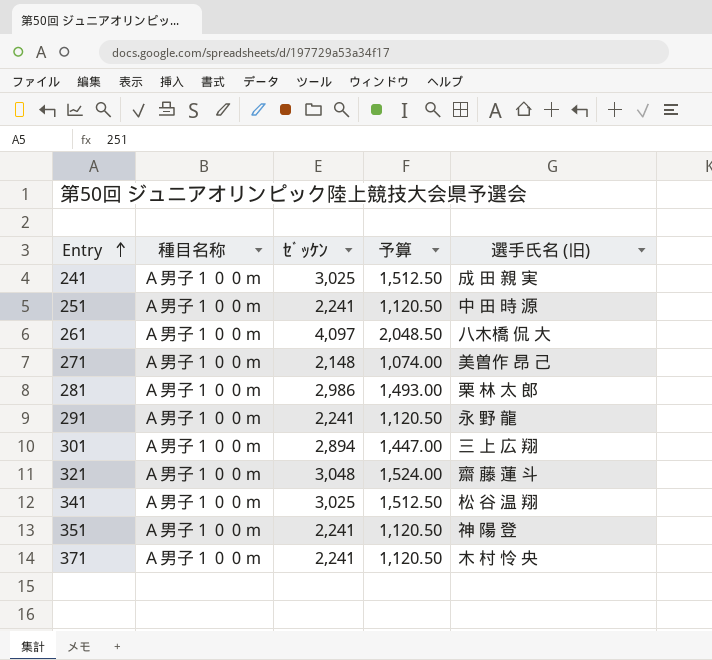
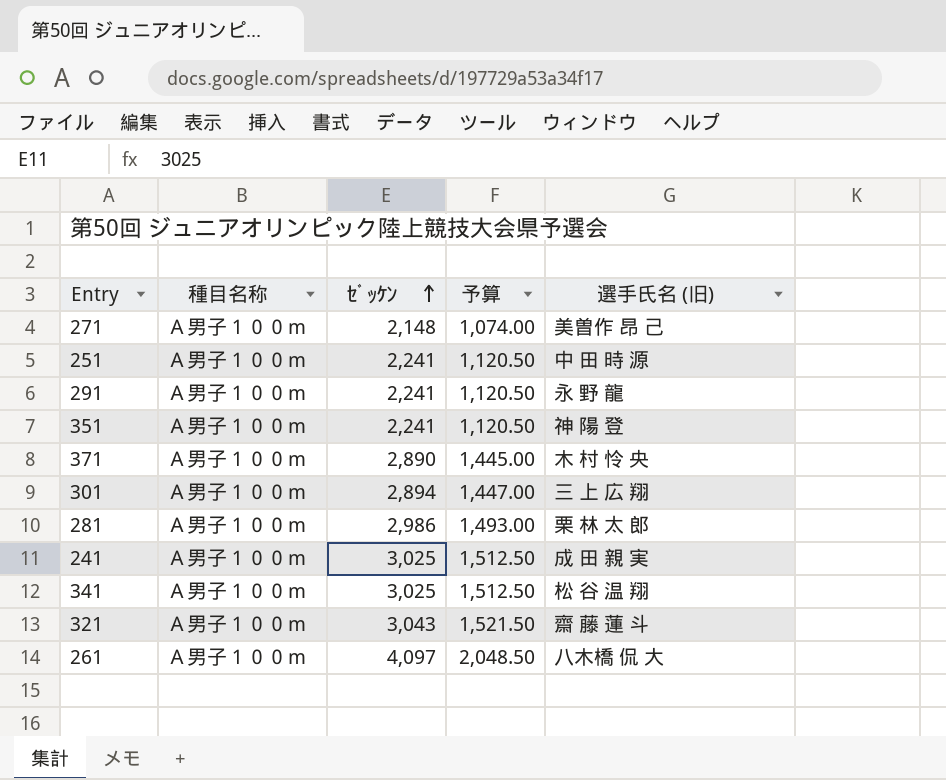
row order: Entry ascending -> ｾﾞｯｹﾝ ascending
371 | ｾﾞｯｹﾝ: 2,241 -> 2,890
371 | 予算: 1,120.50 -> 1,445.00
321 | ｾﾞｯｹﾝ: 3,048 -> 3,043
321 | 予算: 1,524.00 -> 1,521.50

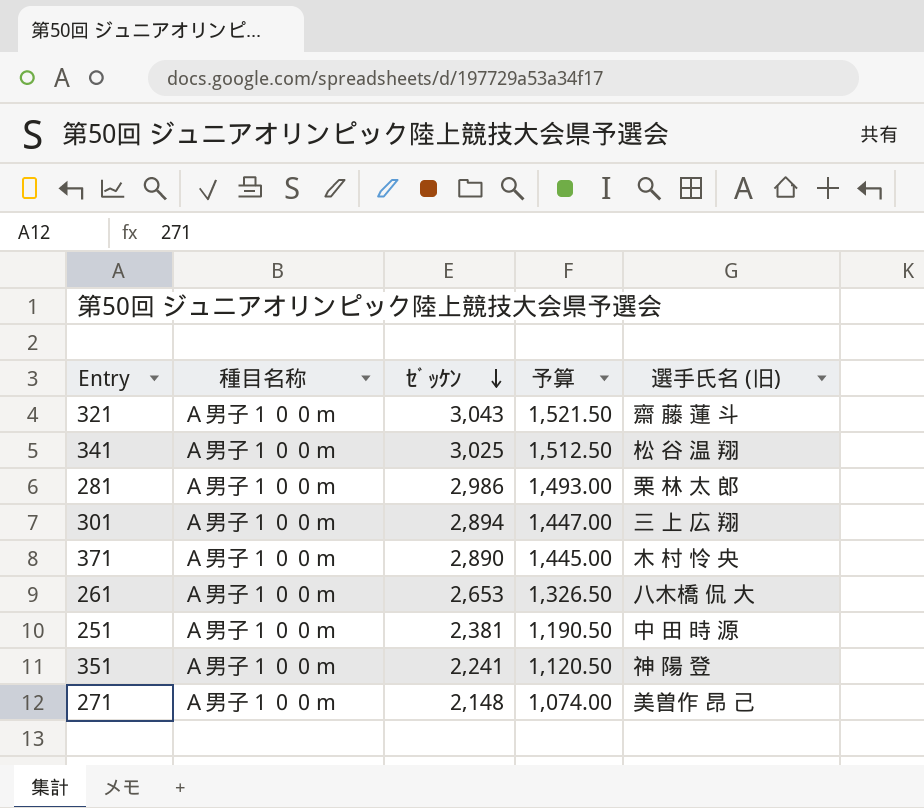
row order: ｾﾞｯｹﾝ ascending -> ｾﾞｯｹﾝ descending
row 291: Ａ男子１００ｍ | 2,241 | 1,120.50 | 永 野 龍 -> none
row 241: Ａ男子１００ｍ | 3,025 | 1,512.50 | 成 田 親 実 -> none
261 | ｾﾞｯｹﾝ: 4,097 -> 2,653
261 | 予算: 2,048.50 -> 1,326.50
251 | ｾﾞｯｹﾝ: 2,241 -> 2,381
251 | 予算: 1,120.50 -> 1,190.50

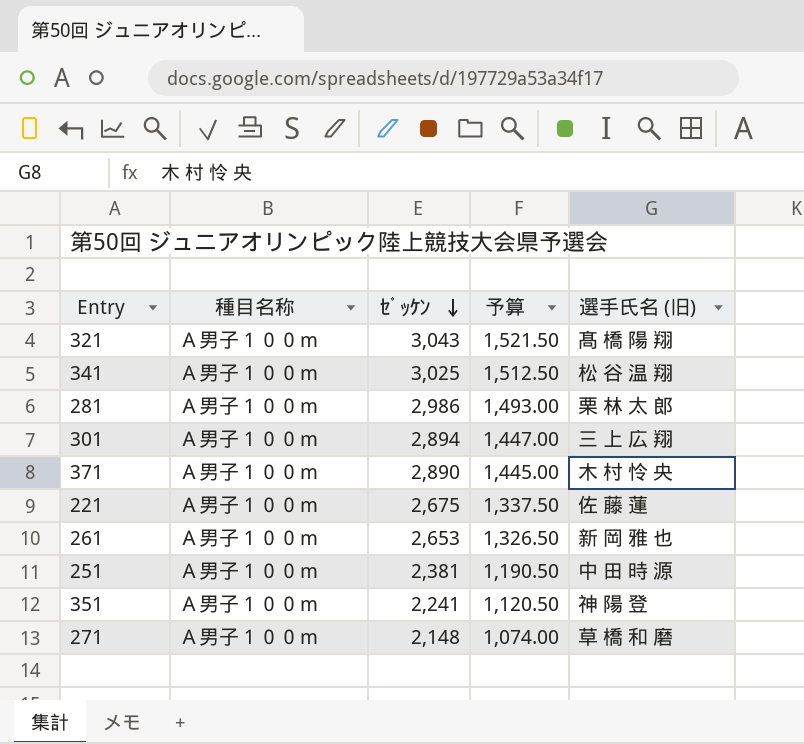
321 | 選手氏名 (旧): 齋 藤 蓮 斗 -> 髙 橋 陽 翔
row 221: none -> Ａ男子１００ｍ | 2,675 | 1,337.50 | 佐 藤 蓮
261 | 選手氏名 (旧): 八木橋 侃 大 -> 新 岡 雅 也
271 | 選手氏名 (旧): 美曽作 昂 己 -> 草 橋 和 磨

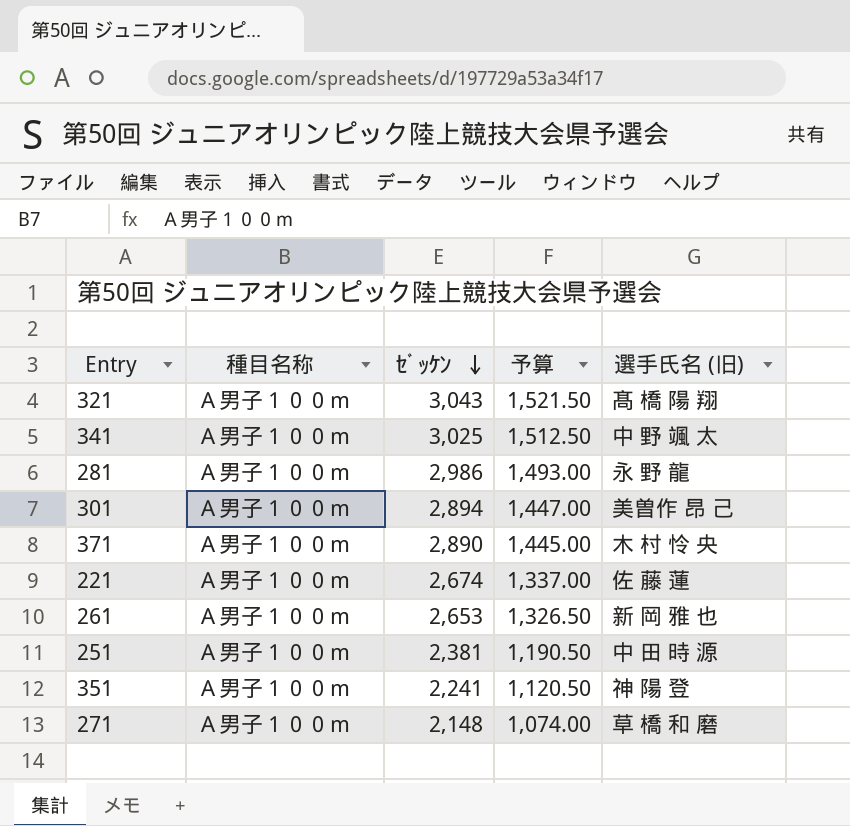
341 | 選手氏名 (旧): 松 谷 温 翔 -> 中 野 颯 太
281 | 選手氏名 (旧): 栗 林 太 郎 -> 永 野 龍
301 | 選手氏名 (旧): 三 上 広 翔 -> 美曽作 昂 己
221 | ｾﾞｯｹﾝ: 2,675 -> 2,674
221 | 予算: 1,337.50 -> 1,337.00

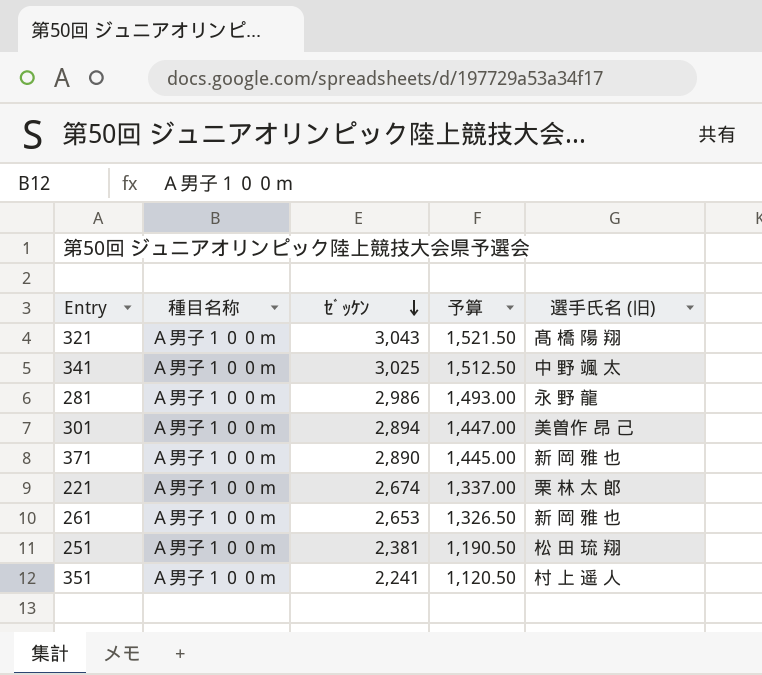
row 271: Ａ男子１００ｍ | 2,148 | 1,074.00 | 草 橋 和 磨 -> none
371 | 選手氏名 (旧): 木 村 怜 央 -> 新 岡 雅 也
221 | 選手氏名 (旧): 佐 藤 蓮 -> 栗 林 太 郎
251 | 選手氏名 (旧): 中 田 時 源 -> 松 田 琉 翔
351 | 選手氏名 (旧): 神 陽 登 -> 村 上 遥 人

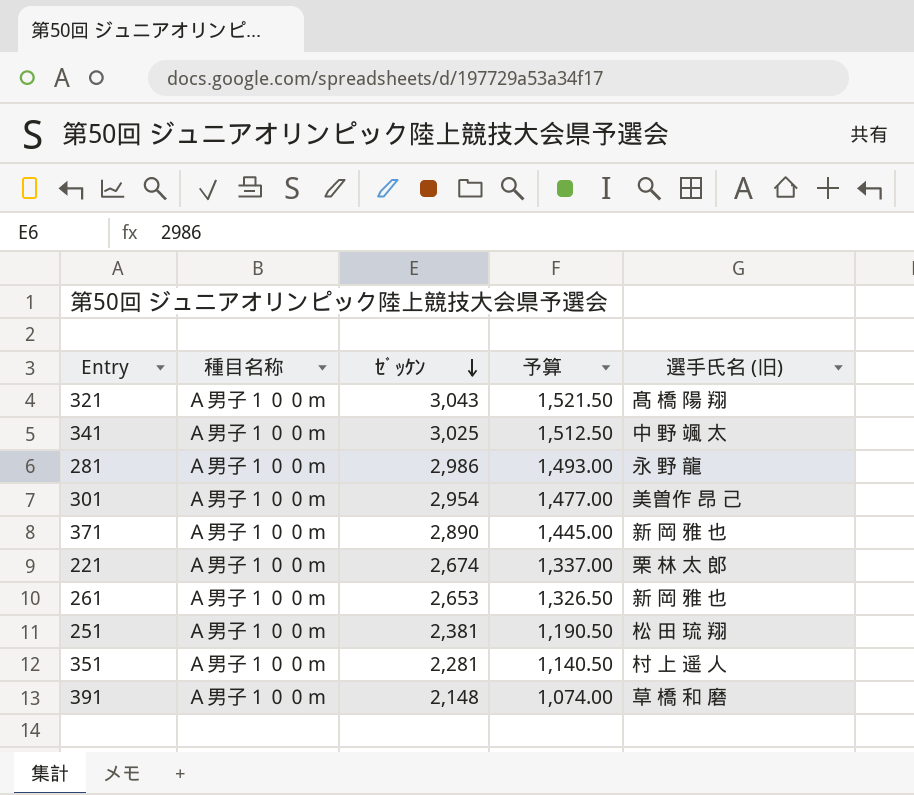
301 | ｾﾞｯｹﾝ: 2,894 -> 2,954
301 | 予算: 1,447.00 -> 1,477.00
351 | ｾﾞｯｹﾝ: 2,241 -> 2,281
351 | 予算: 1,120.50 -> 1,140.50
row 391: none -> Ａ男子１００ｍ | 2,148 | 1,074.00 | 草 橋 和 磨

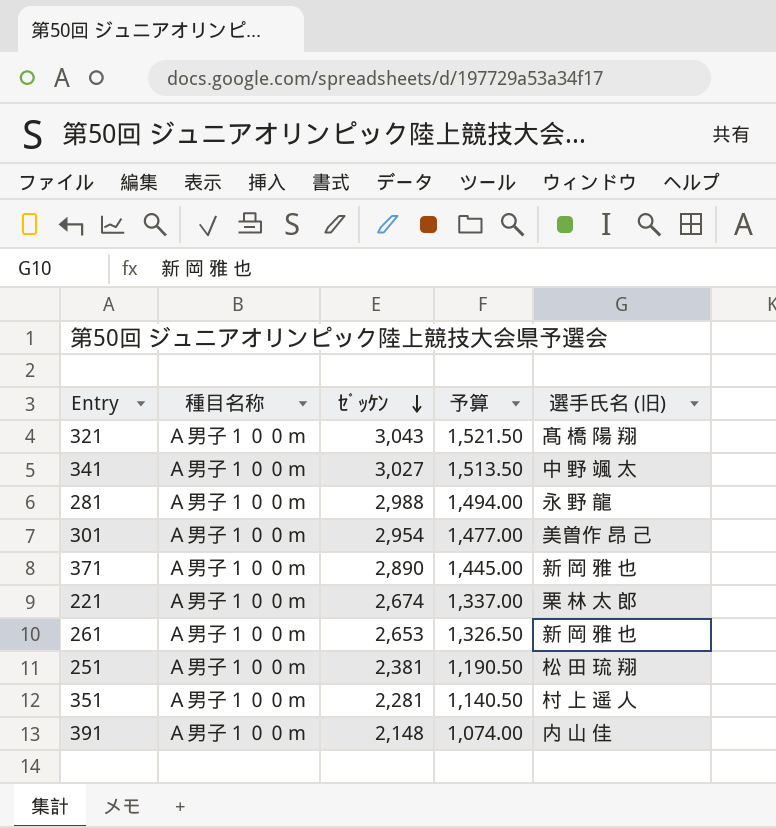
341 | ｾﾞｯｹﾝ: 3,025 -> 3,027
341 | 予算: 1,512.50 -> 1,513.50
281 | ｾﾞｯｹﾝ: 2,986 -> 2,988
281 | 予算: 1,493.00 -> 1,494.00
391 | 選手氏名 (旧): 草 橋 和 磨 -> 内 山 佳

